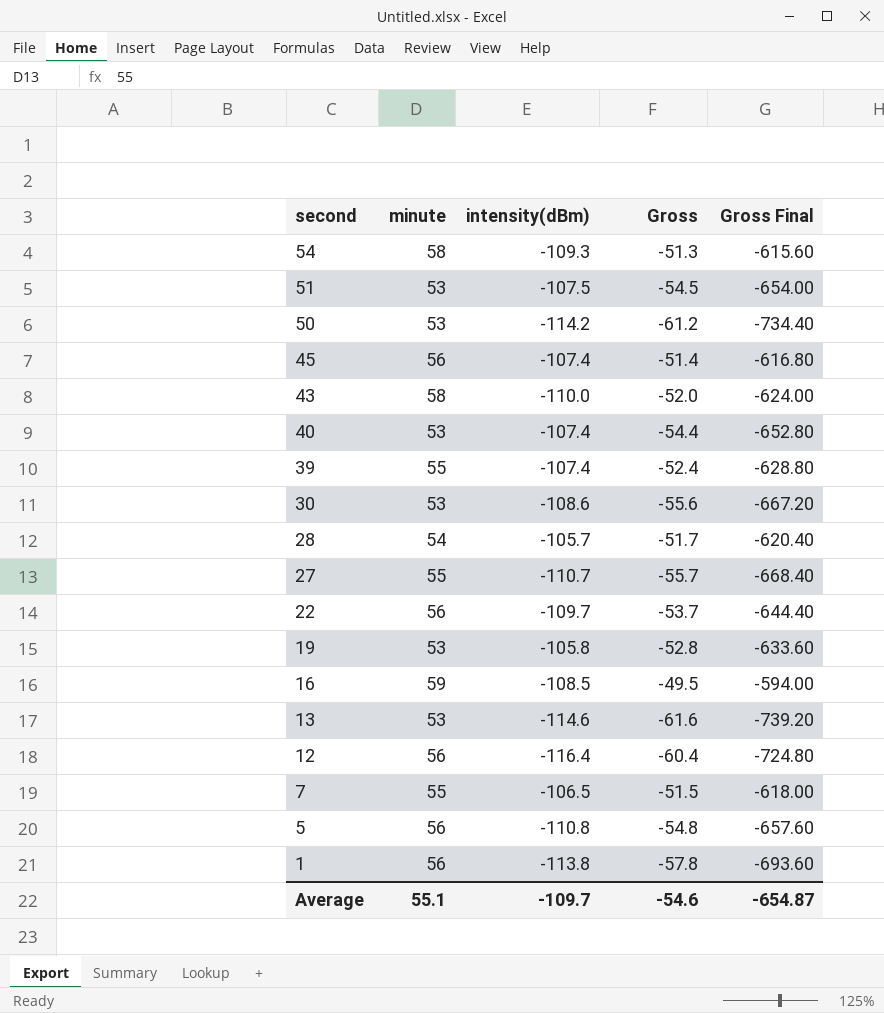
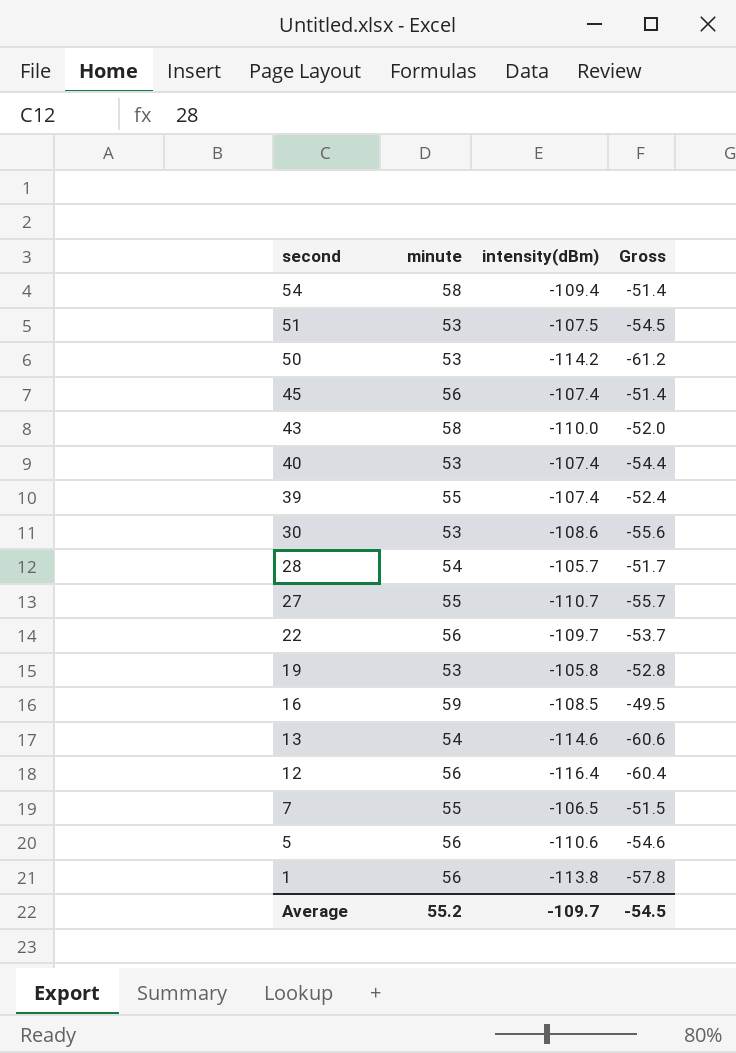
column Gross Final | formula: [Gross] * 12 -> none
54 | intensity(dBm): -109.3 -> -109.4
54 | Gross: -51.3 -> -51.4
13 | minute: 53 -> 54
13 | Gross: -61.6 -> -60.6
5 | intensity(dBm): -110.8 -> -110.6
5 | Gross: -54.8 -> -54.6
Average | minute: 55.1 -> 55.2
Average | Gross: -54.6 -> -54.5

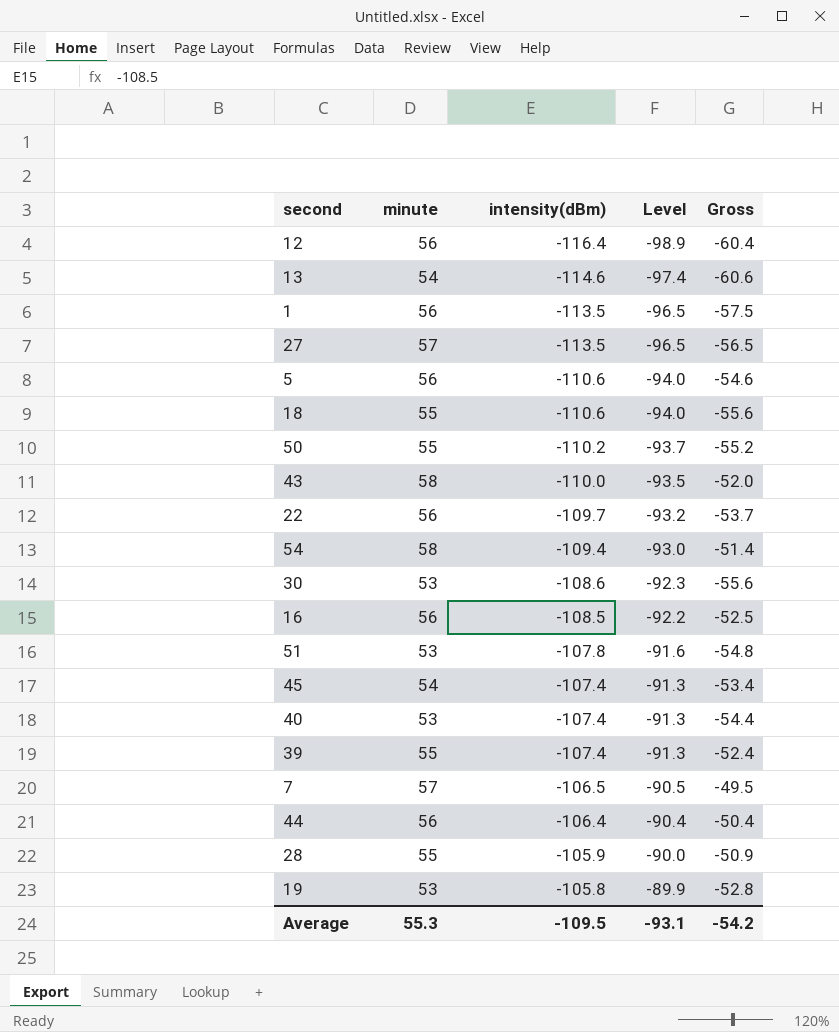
row order: second descending -> intensity(dBm) ascending
column Level | formula: none -> [intensity(dBm)] * 0.85
1 | intensity(dBm): -113.8 -> -113.5
1 | Gross: -57.8 -> -57.5
27 | minute: 55 -> 57
27 | intensity(dBm): -110.7 -> -113.5
27 | Gross: -55.7 -> -56.5
row 18: none -> 55 | -110.6 | -94.0 | -55.6
50 | minute: 53 -> 55
50 | intensity(dBm): -114.2 -> -110.2
50 | Gross: -61.2 -> -55.2
16 | minute: 59 -> 56
16 | Gross: -49.5 -> -52.5
51 | intensity(dBm): -107.5 -> -107.8
51 | Gross: -54.5 -> -54.8
45 | minute: 56 -> 54
45 | Gross: -51.4 -> -53.4
7 | minute: 55 -> 57
7 | Gross: -51.5 -> -49.5
row 44: none -> 56 | -106.4 | -90.4 | -50.4
28 | minute: 54 -> 55
28 | intensity(dBm): -105.7 -> -105.9
28 | Gross: -51.7 -> -50.9
Average | minute: 55.2 -> 55.3
Average | intensity(dBm): -109.7 -> -109.5
Average | Gross: -54.5 -> -54.2

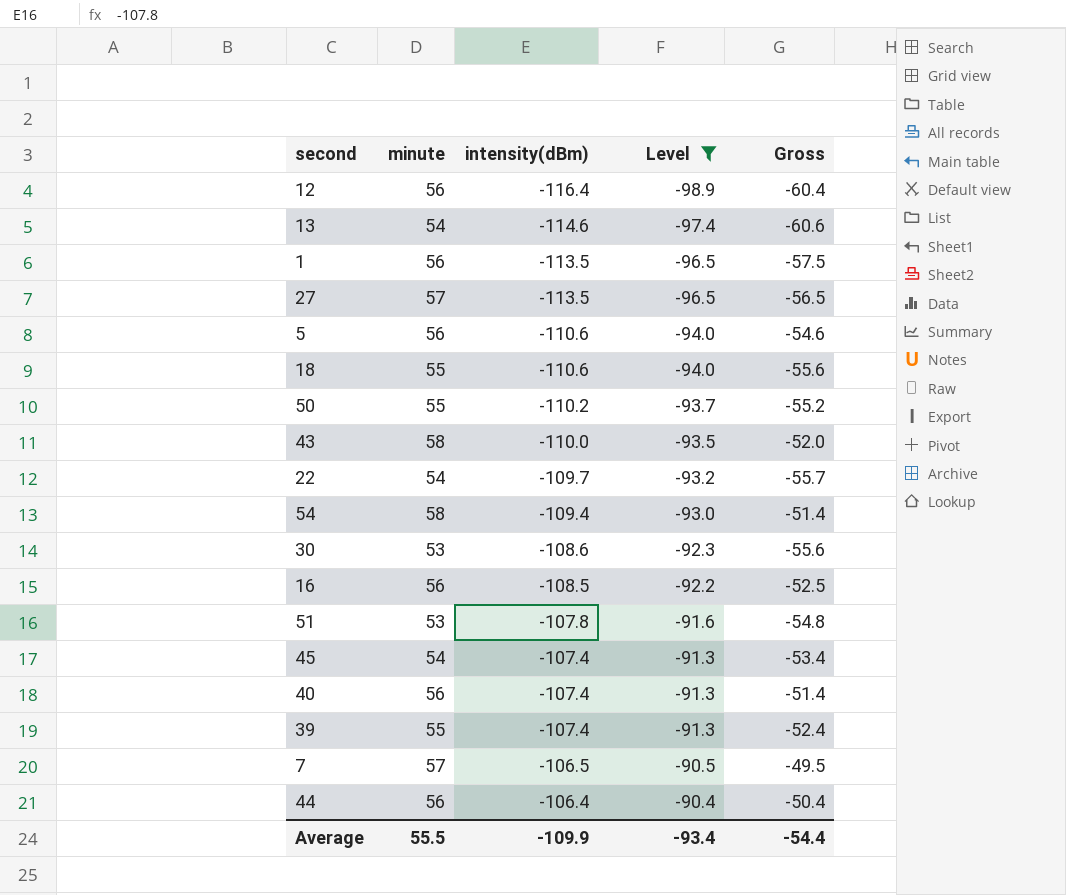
filter: none -> Level <= -90.4
22 | minute: 56 -> 54
22 | Gross: -53.7 -> -55.7
40 | minute: 53 -> 56
40 | Gross: -54.4 -> -51.4
Average | minute: 55.3 -> 55.5
Average | intensity(dBm): -109.5 -> -109.9
Average | Level: -93.1 -> -93.4
Average | Gross: -54.2 -> -54.4

